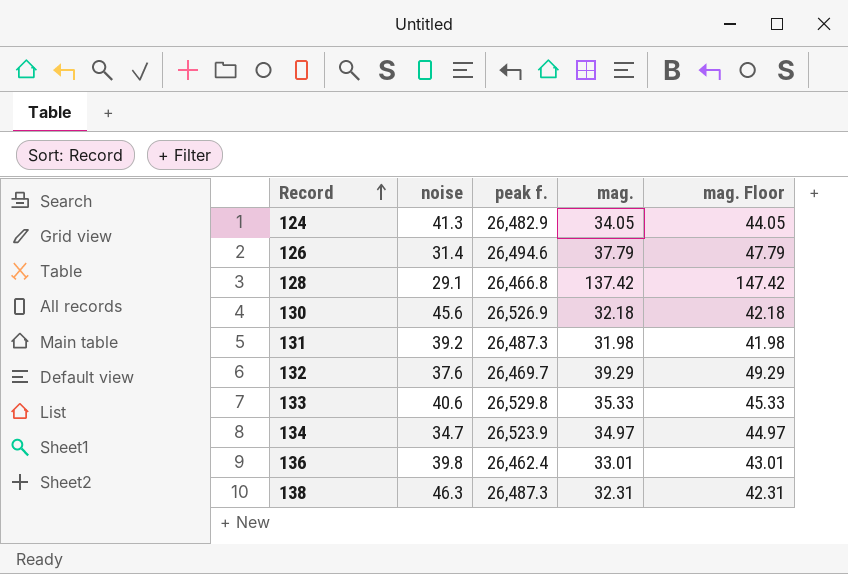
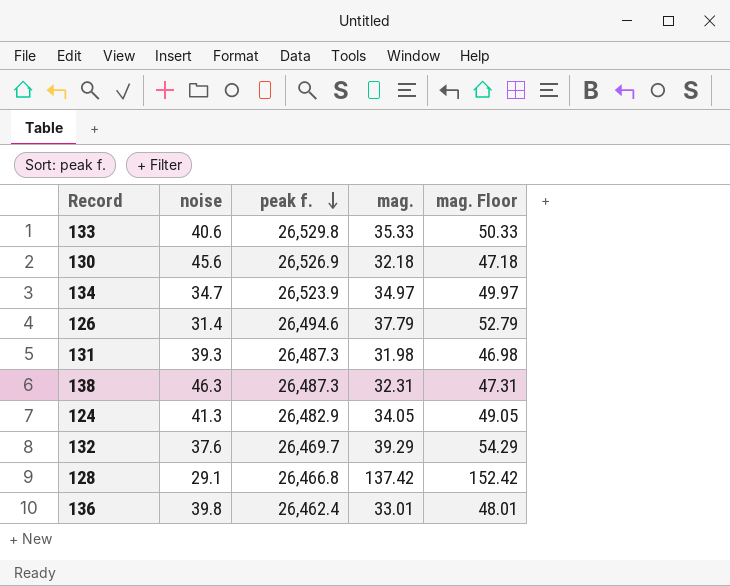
row order: Record ascending -> peak f. descending
column mag. Floor | formula: [mag.] + 10 -> [mag.] + 15
131 | noise: 39.2 -> 39.3

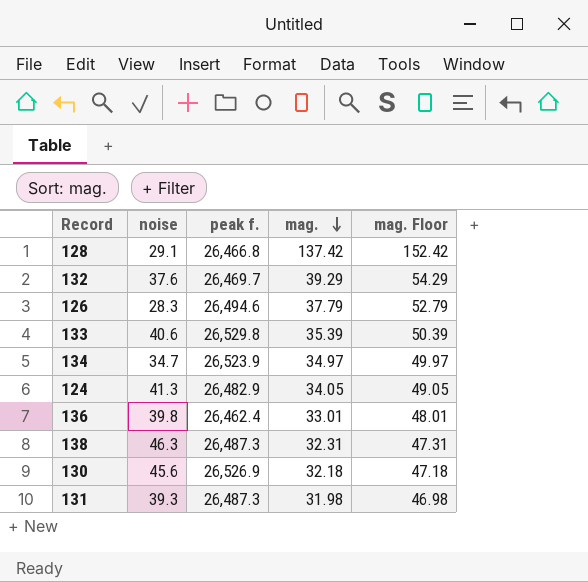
row order: peak f. descending -> mag. descending
126 | noise: 31.4 -> 28.3
133 | mag.: 35.33 -> 35.39
133 | mag. Floor: 50.33 -> 50.39

